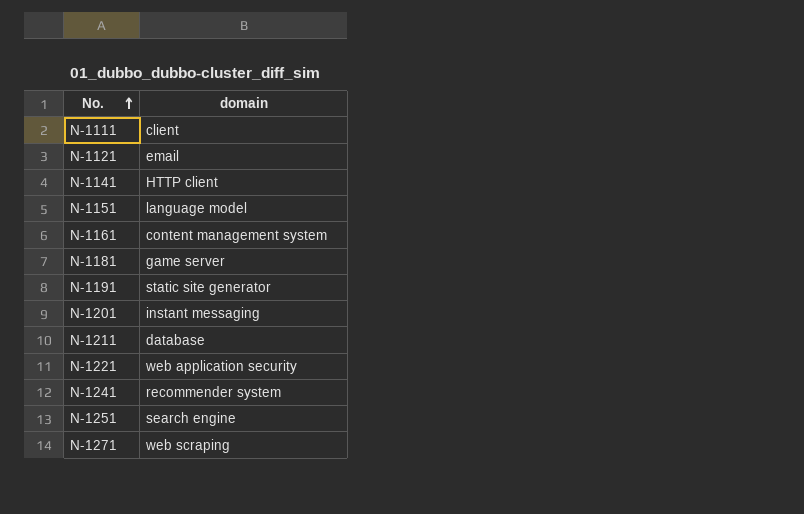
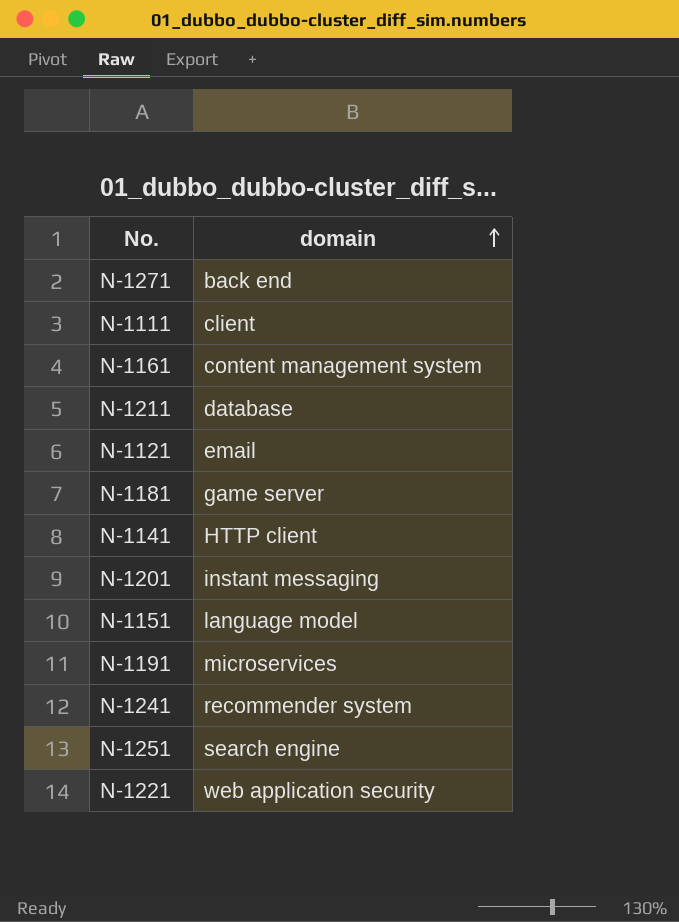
row order: No. ascending -> domain ascending
N-1271 | domain: web scraping -> back end
N-1191 | domain: static site generator -> microservices

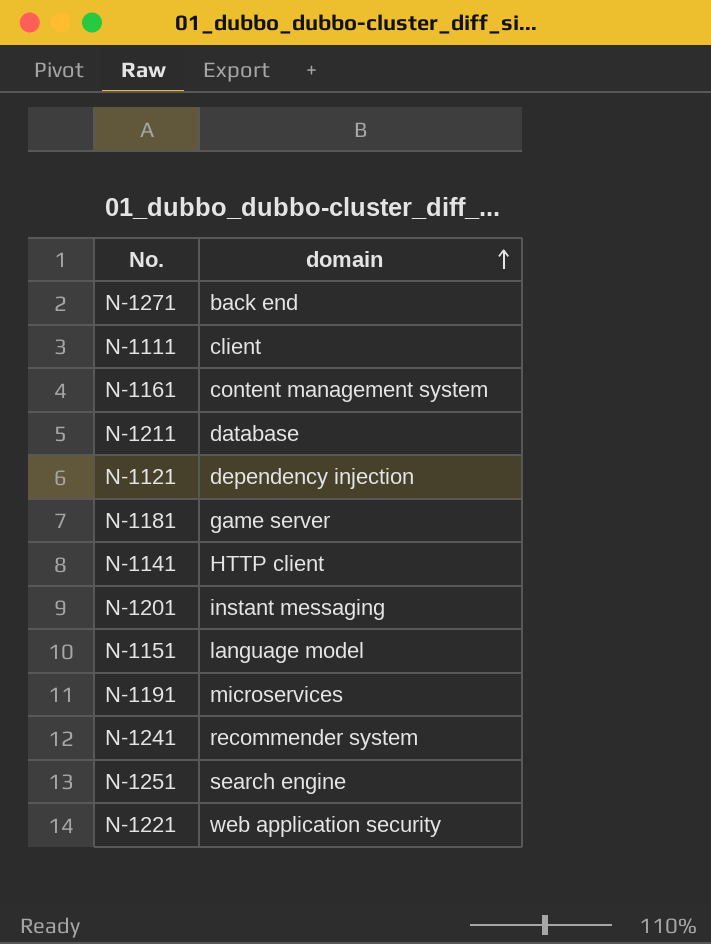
N-1121 | domain: email -> dependency injection

